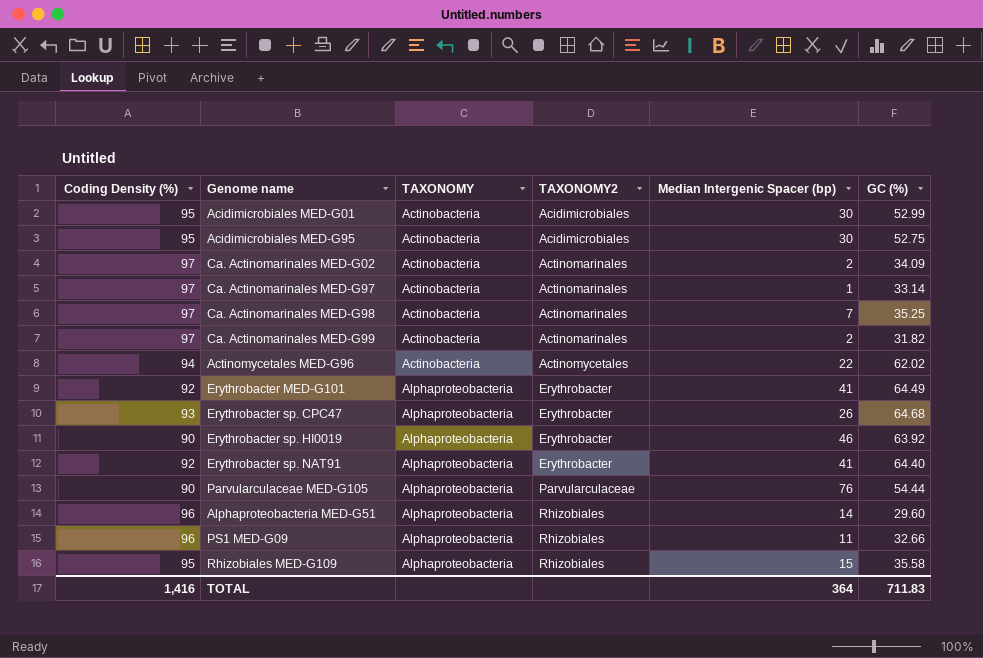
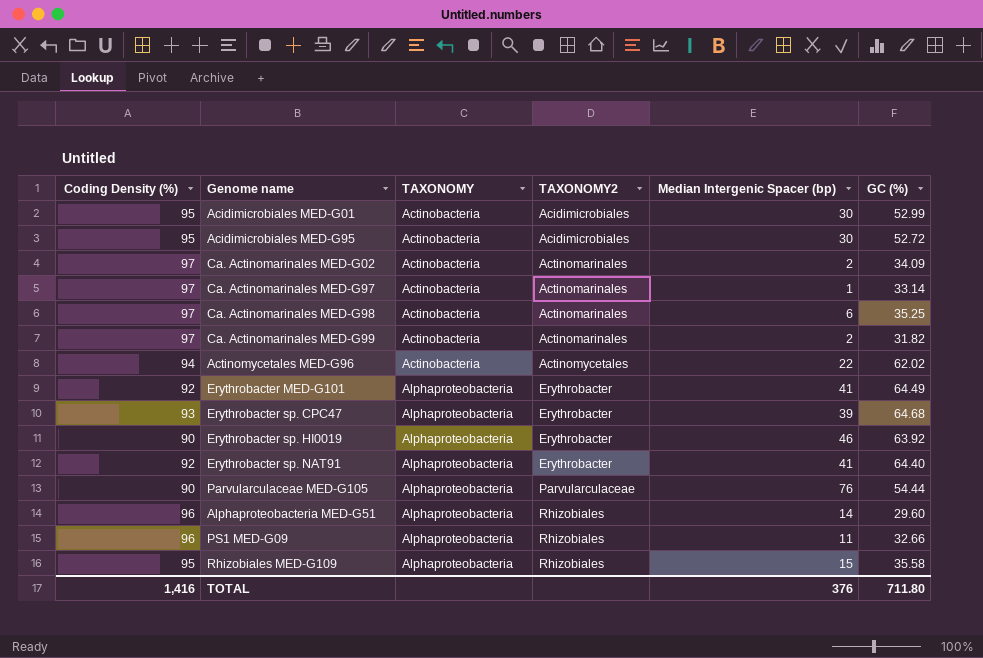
Acidimicrobiales MED-G95 | GC (%): 52.75 -> 52.72
Ca. Actinomarinales MED-G98 | Median Intergenic Spacer (bp): 7 -> 6
Erythrobacter sp. CPC47 | Median Intergenic Spacer (bp): 26 -> 39
TOTAL | Median Intergenic Spacer (bp): 364 -> 376
TOTAL | GC (%): 711.83 -> 711.80

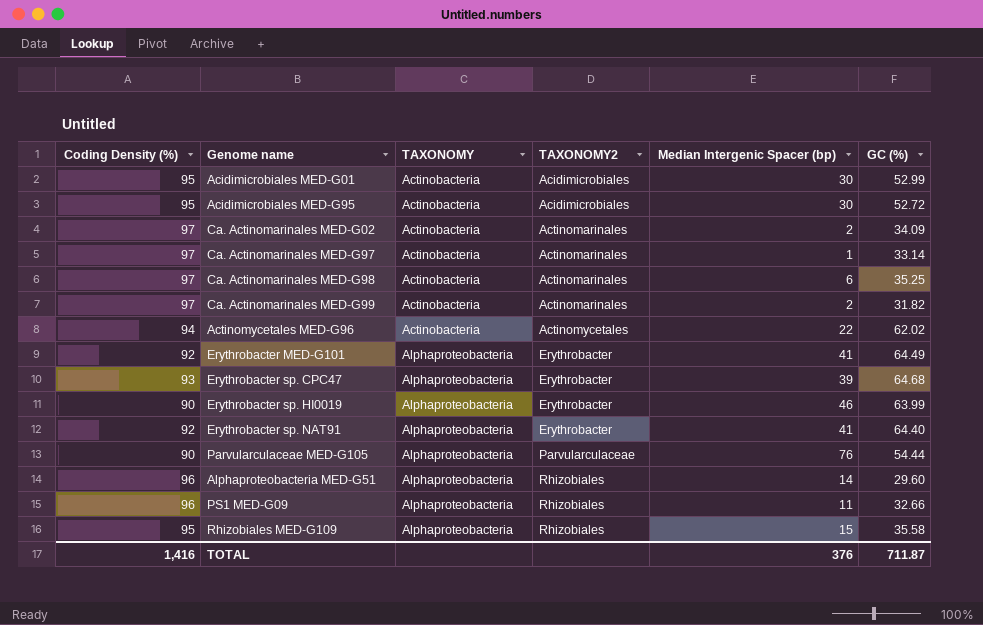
Erythrobacter sp. HI0019 | GC (%): 63.92 -> 63.99
TOTAL | GC (%): 711.80 -> 711.87

